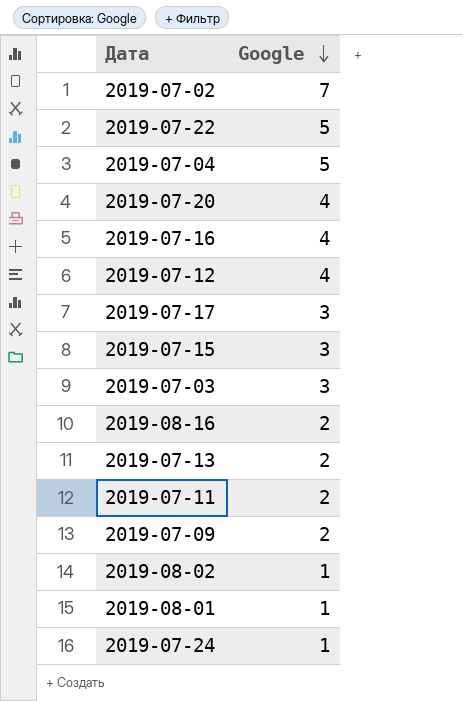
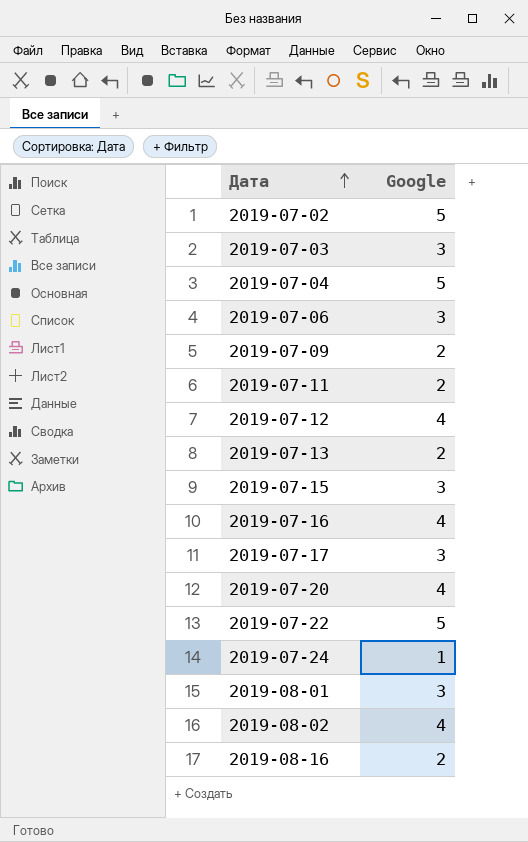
row order: Google descending -> Дата ascending
2019-07-02 | Google: 7 -> 5
row 2019-07-06: none -> 3
2019-08-01 | Google: 1 -> 3
2019-08-02 | Google: 1 -> 4

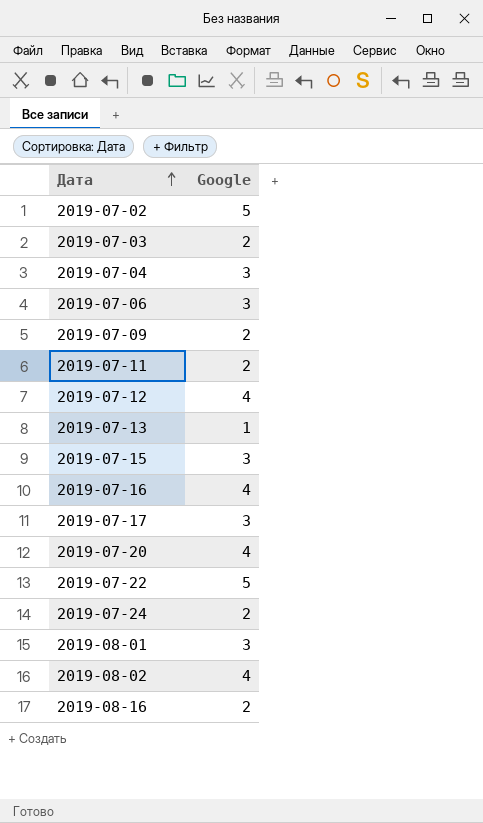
2019-07-03 | Google: 3 -> 2
2019-07-04 | Google: 5 -> 3
2019-07-13 | Google: 2 -> 1
2019-07-24 | Google: 1 -> 2

